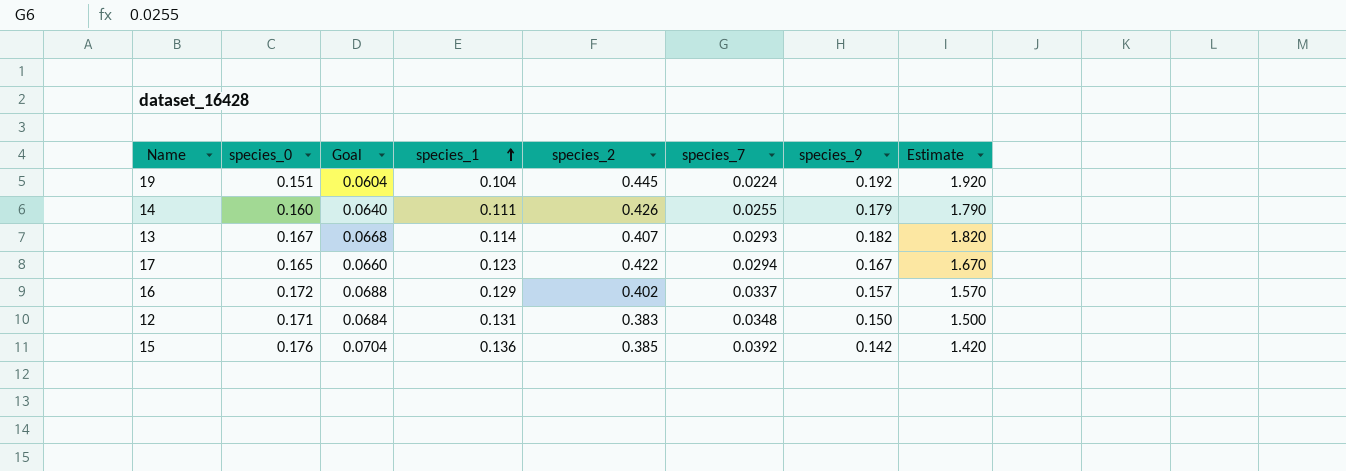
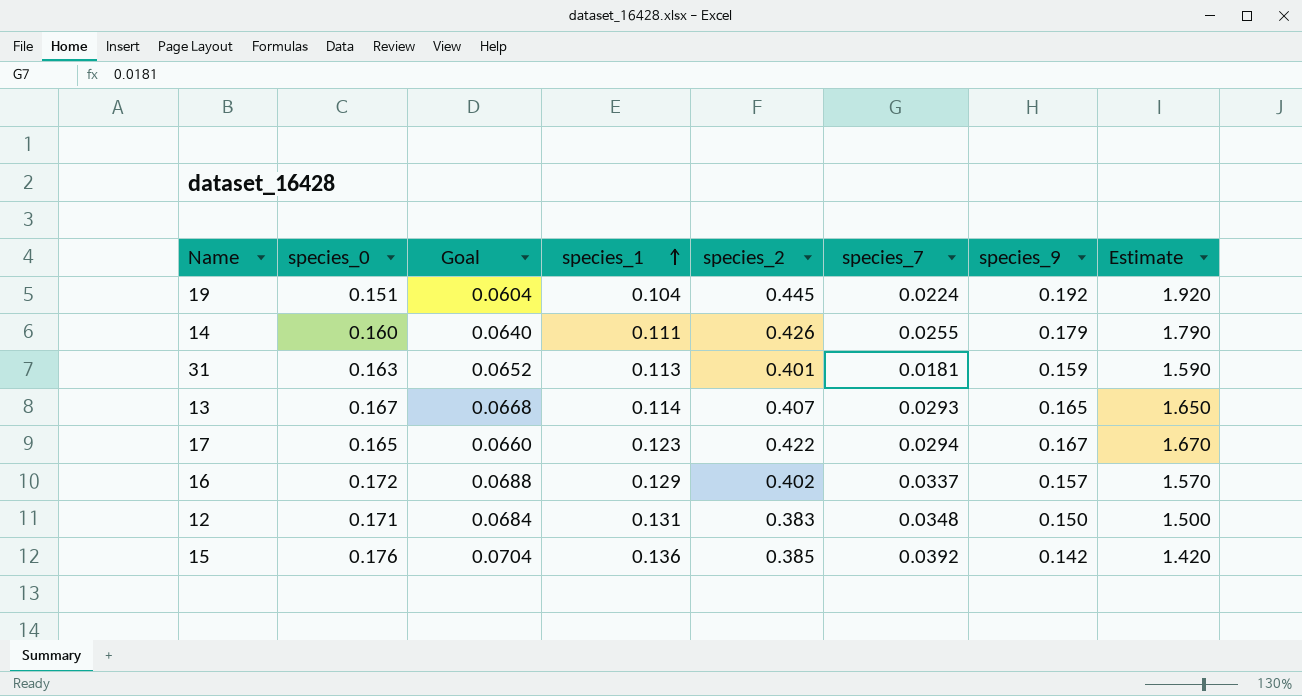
row 31: none -> 0.163 | 0.0652 | 0.113 | 0.401 | 0.0181 | 0.159 | 1.590
13 | species_9: 0.182 -> 0.165
13 | Estimate: 1.820 -> 1.650

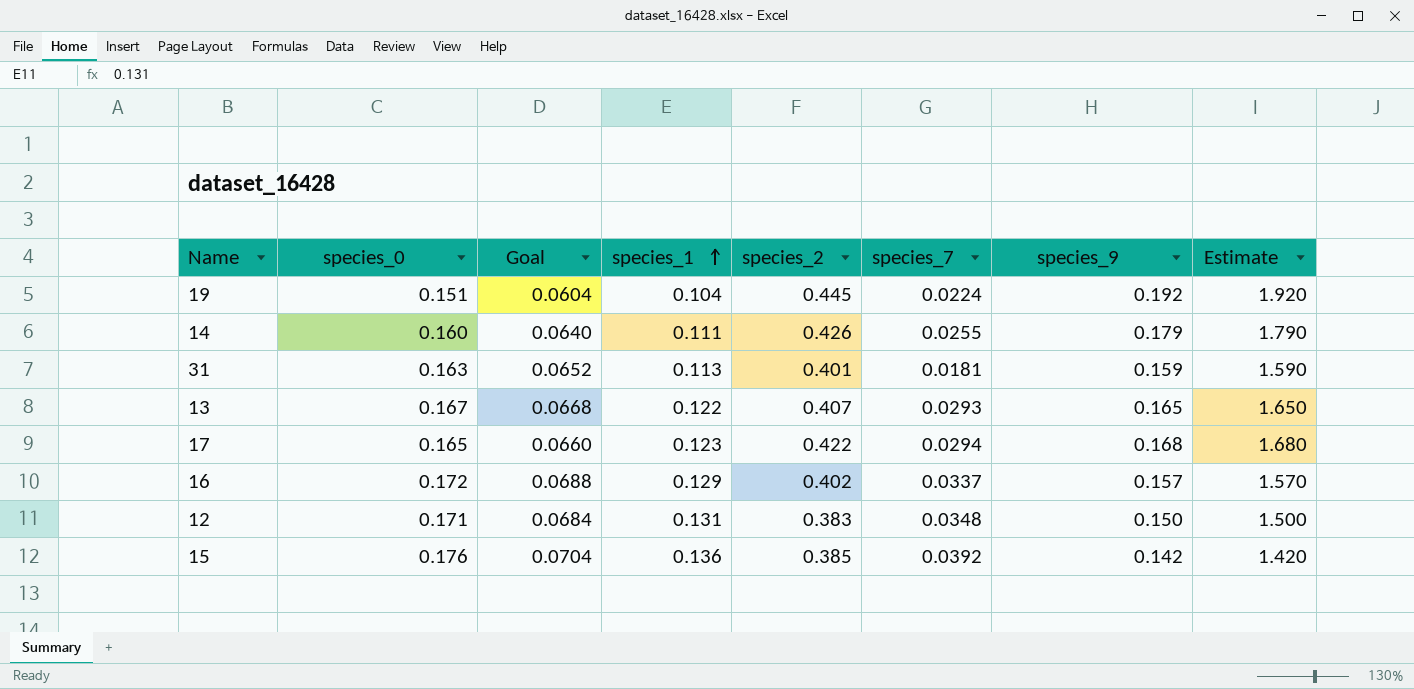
13 | species_1: 0.114 -> 0.122
17 | species_9: 0.167 -> 0.168
17 | Estimate: 1.670 -> 1.680

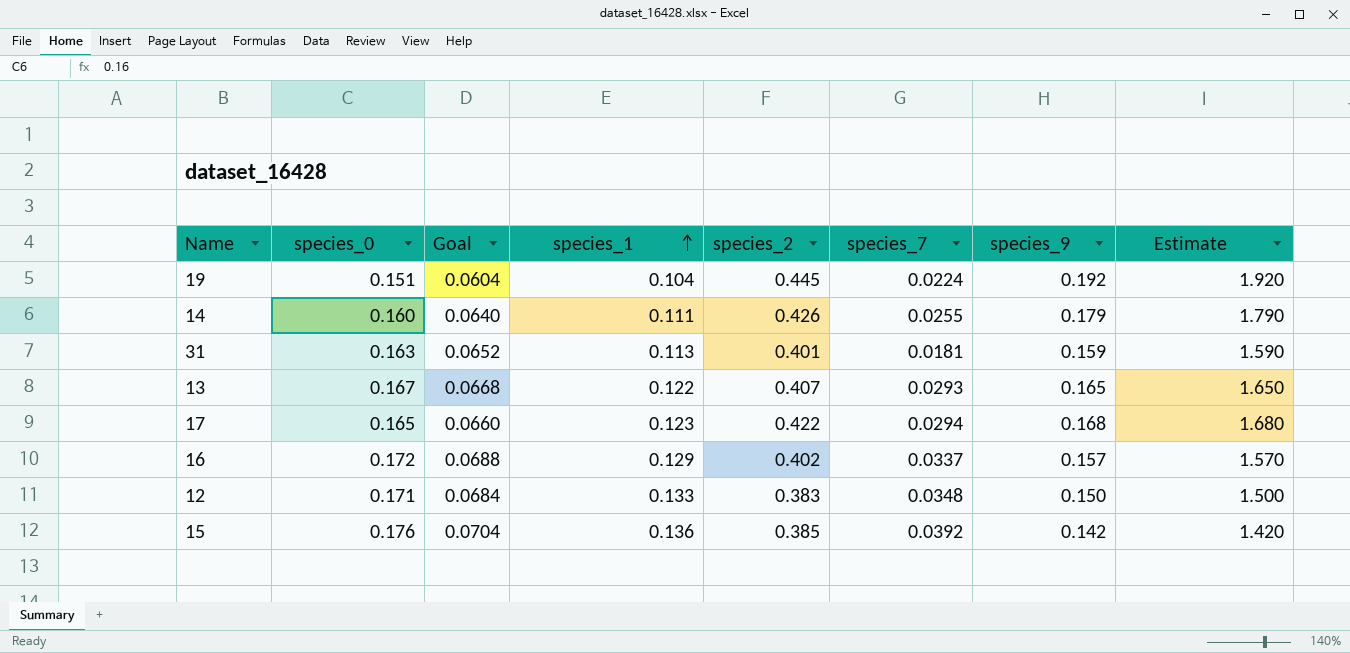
12 | species_1: 0.131 -> 0.133

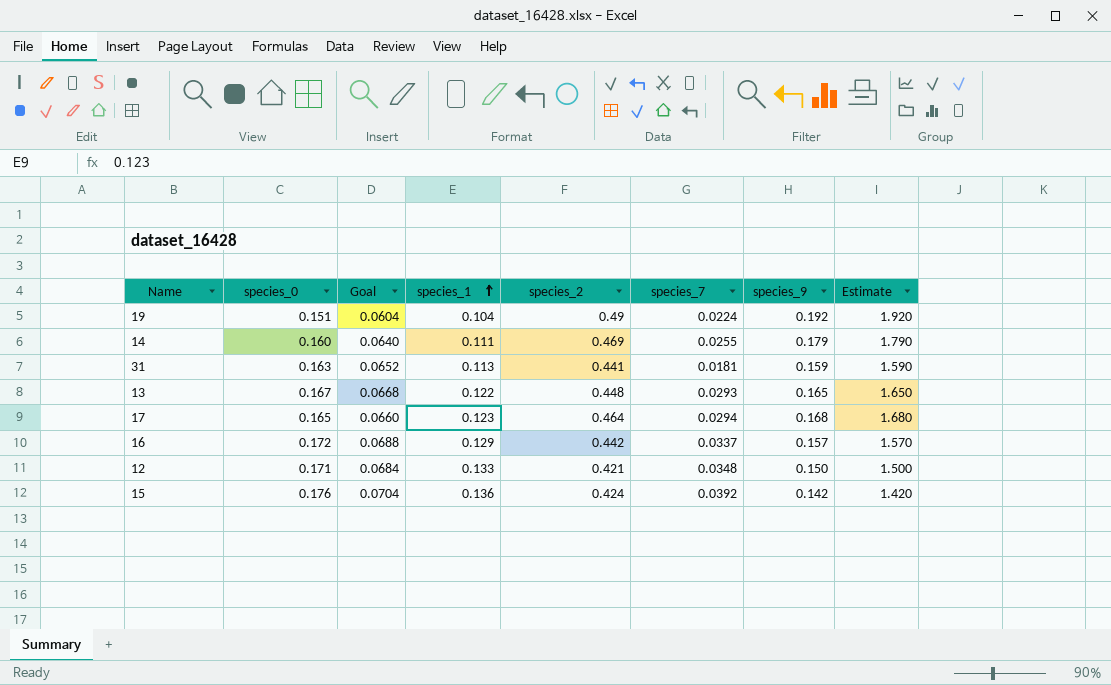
19 | species_2: 0.445 -> 0.49
14 | species_2: 0.426 -> 0.469
31 | species_2: 0.401 -> 0.441
13 | species_2: 0.407 -> 0.448
17 | species_2: 0.422 -> 0.464
16 | species_2: 0.402 -> 0.442
12 | species_2: 0.383 -> 0.421
15 | species_2: 0.385 -> 0.424

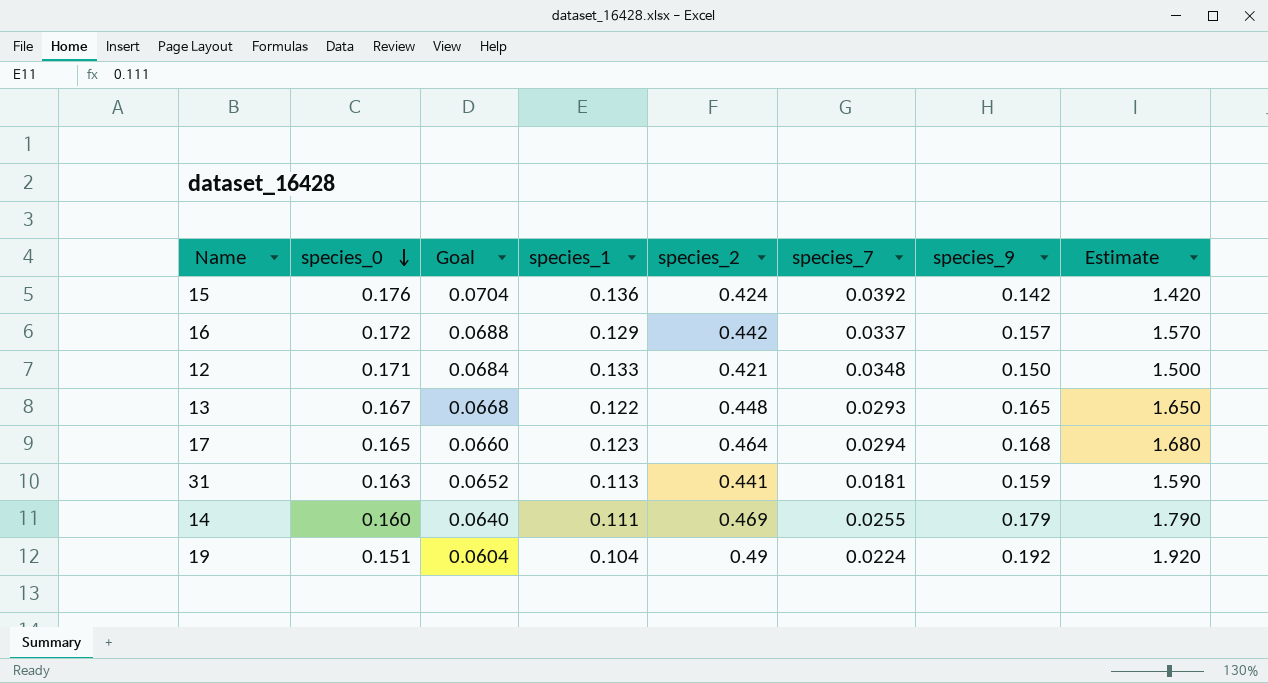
row order: species_1 ascending -> species_0 descending

